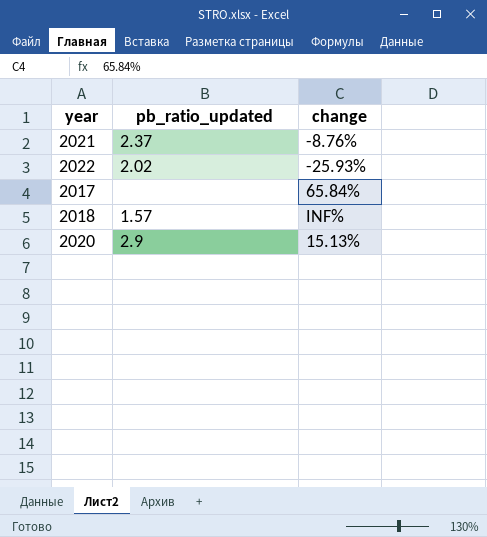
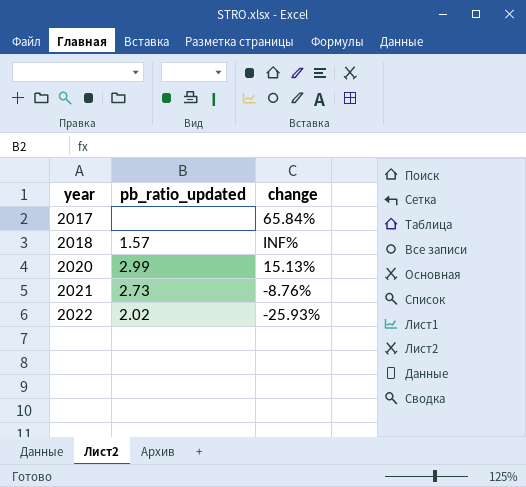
row order: none -> year ascending
2020 | pb_ratio_updated: 2.9 -> 2.99
2021 | pb_ratio_updated: 2.37 -> 2.73

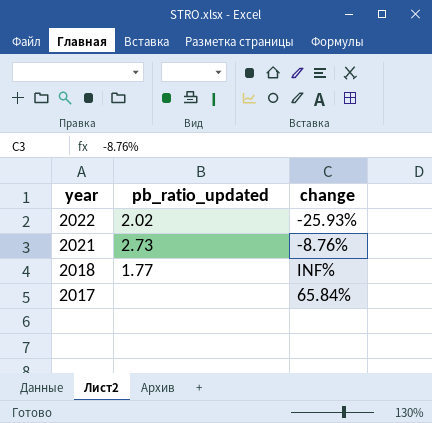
row order: year ascending -> year descending
row 2020: 2.99 | 15.13% -> none
2018 | pb_ratio_updated: 1.57 -> 1.77

